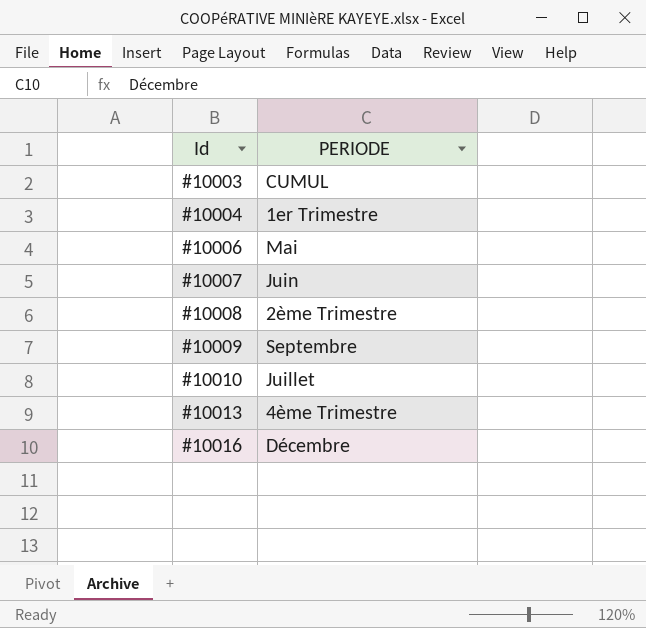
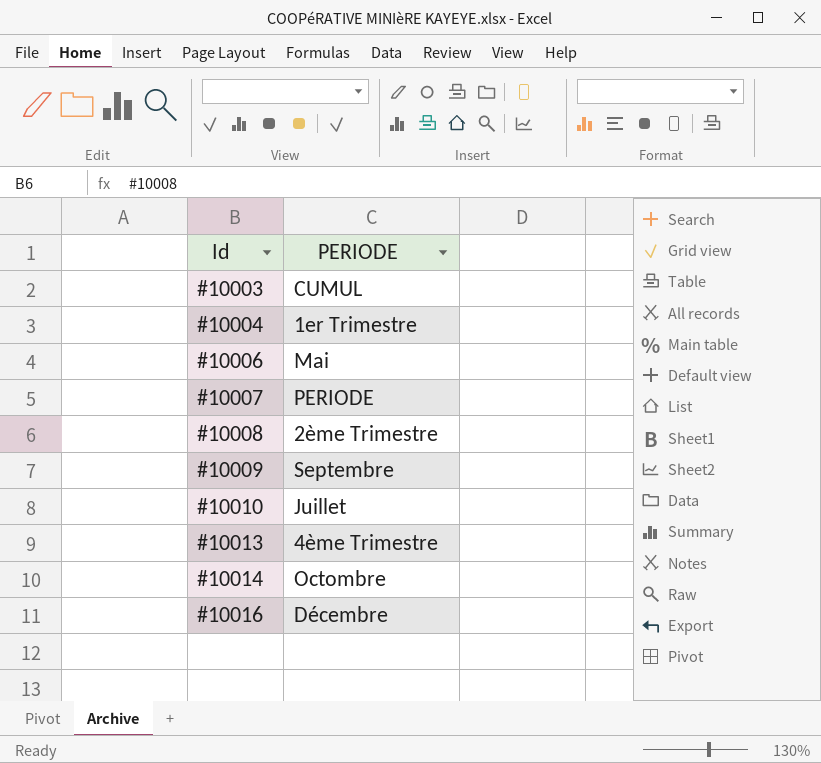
#10007 | PERIODE: Juin -> PERIODE
row #10014: none -> Octombre

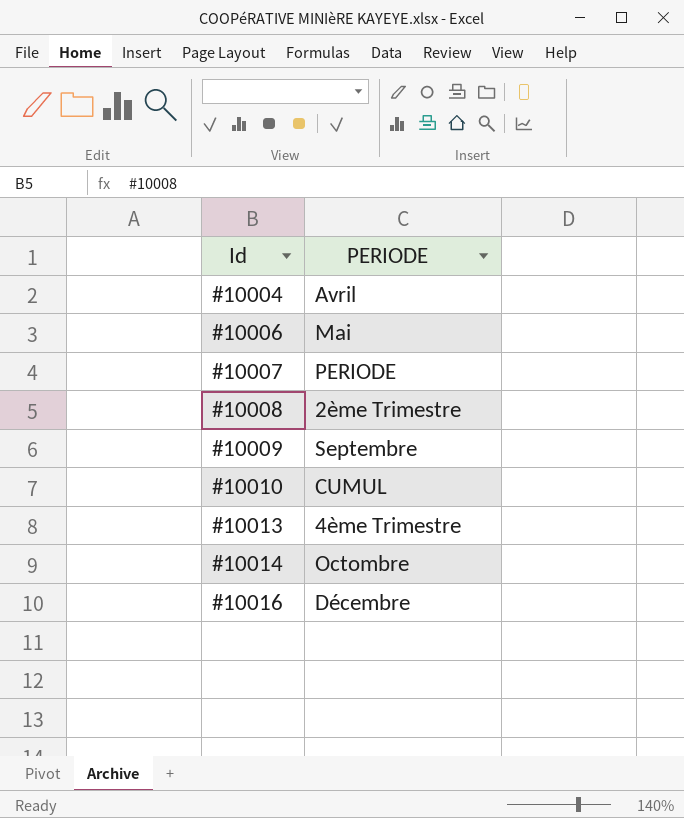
row #10003: CUMUL -> none
#10004 | PERIODE: 1er Trimestre -> Avril
#10010 | PERIODE: Juillet -> CUMUL

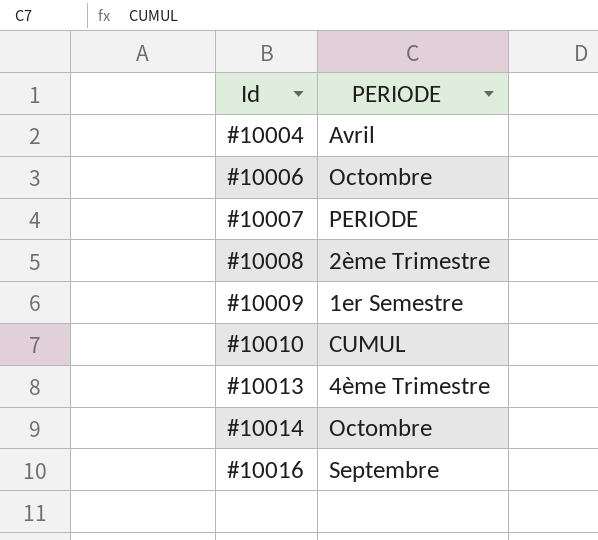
#10006 | PERIODE: Mai -> Octombre
#10009 | PERIODE: Septembre -> 1er Semestre
#10016 | PERIODE: Décembre -> Septembre

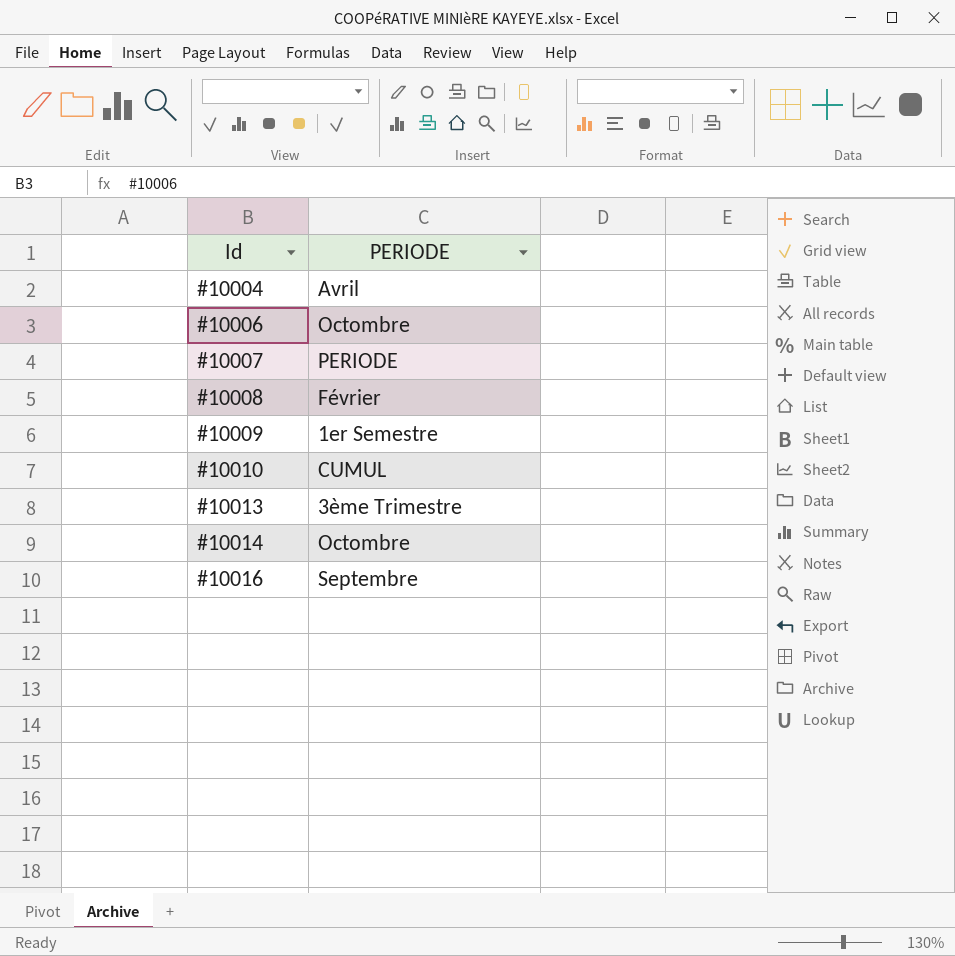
#10008 | PERIODE: 2ème Trimestre -> Février
#10013 | PERIODE: 4ème Trimestre -> 3ème Trimestre

